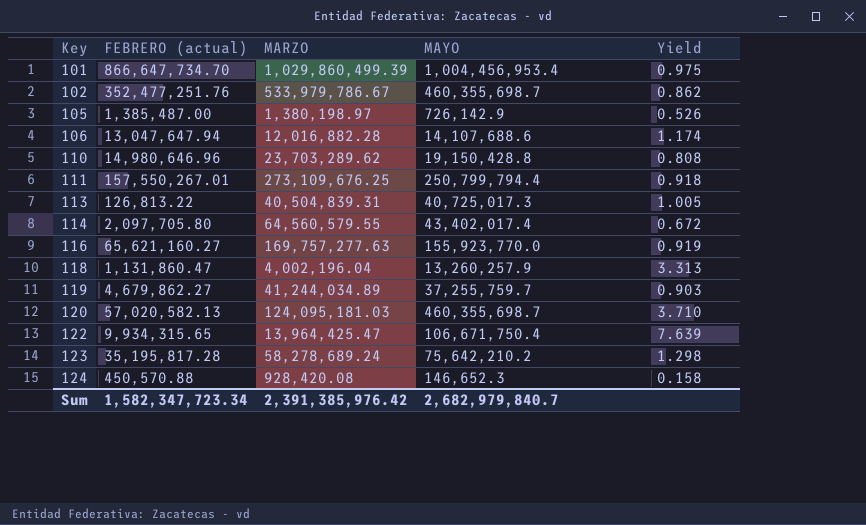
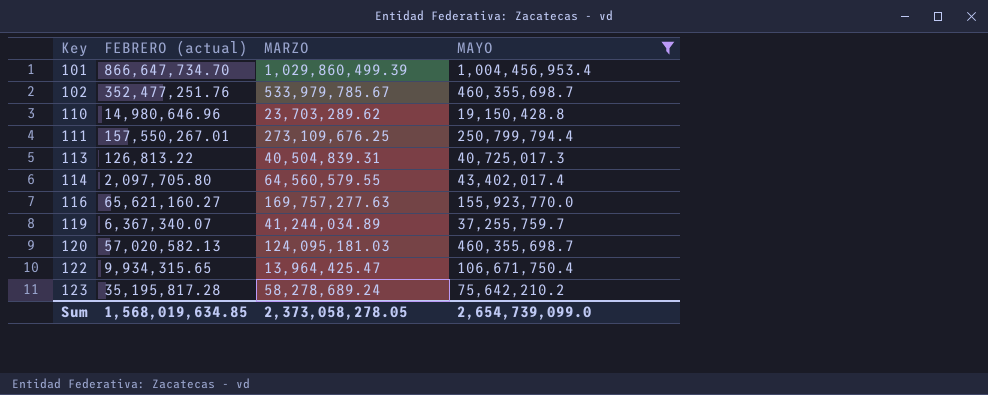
filter: none -> MAYO >= 19,150,428.8
column Yield | formula: [MAYO] / [MARZO] -> none
102 | MARZO: 533,979,786.67 -> 533,979,785.67
119 | FEBRERO (actual): 4,679,862.27 -> 6,367,340.07
Sum | FEBRERO (actual): 1,582,347,723.34 -> 1,568,019,634.85
Sum | MARZO: 2,391,385,976.42 -> 2,373,058,278.05
Sum | MAYO: 2,682,979,840.7 -> 2,654,739,099.0

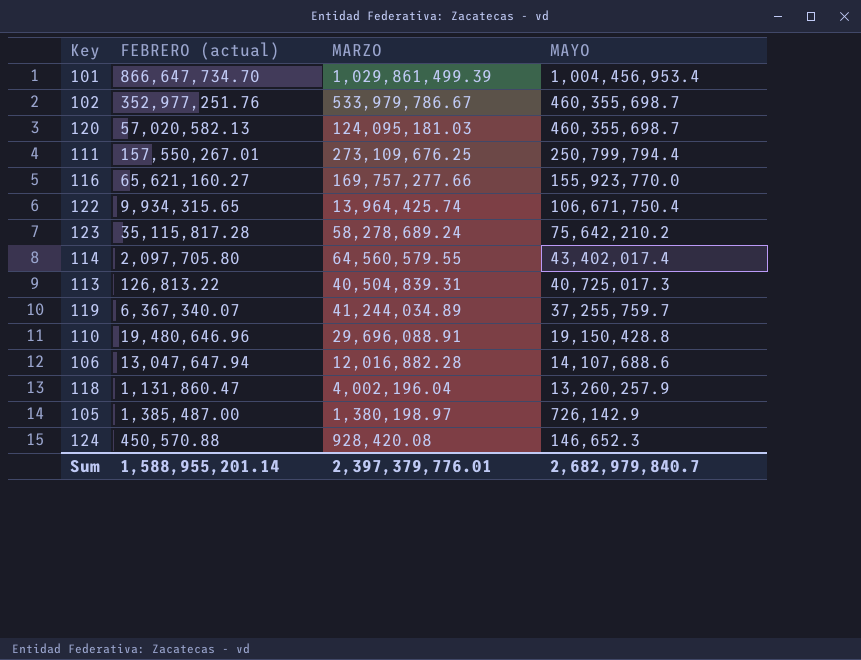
filter: MAYO >= 19,150,428.8 -> none
row order: Key ascending -> MAYO descending
101 | MARZO: 1,029,860,499.39 -> 1,029,861,499.39
102 | FEBRERO (actual): 352,477,251.76 -> 352,977,251.76
102 | MARZO: 533,979,785.67 -> 533,979,786.67
116 | MARZO: 169,757,277.63 -> 169,757,277.66
122 | MARZO: 13,964,425.47 -> 13,964,425.74
123 | FEBRERO (actual): 35,195,817.28 -> 35,115,817.28
110 | FEBRERO (actual): 14,980,646.96 -> 19,480,646.96
110 | MARZO: 23,703,289.62 -> 29,696,088.91
Sum | FEBRERO (actual): 1,568,019,634.85 -> 1,588,955,201.14
Sum | MARZO: 2,373,058,278.05 -> 2,397,379,776.01
Sum | MAYO: 2,654,739,099.0 -> 2,682,979,840.7

